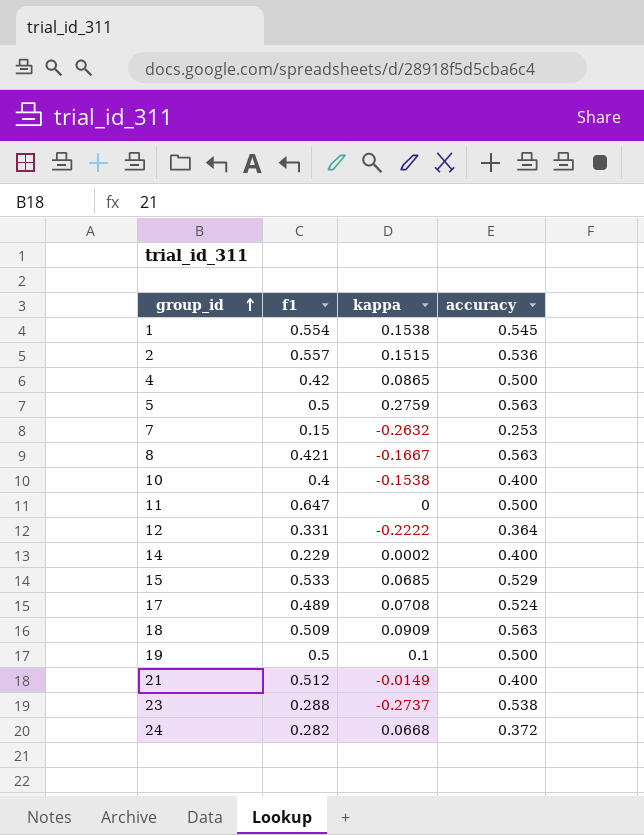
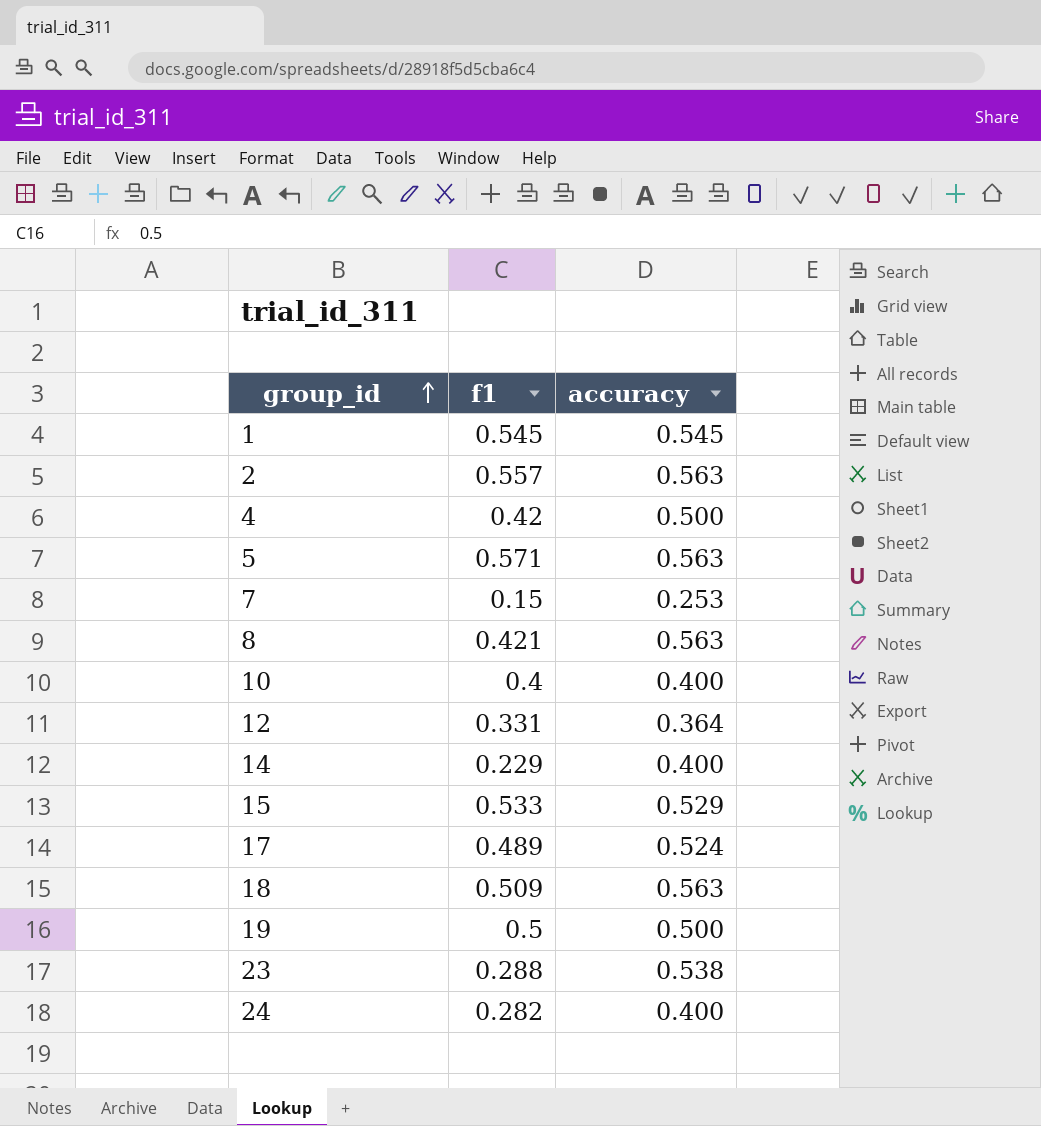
column kappa | position: 3 -> none
row 11: 0.647 | 0 | 0.500 -> none
row 21: 0.512 | -0.0149 | 0.400 -> none
1 | f1: 0.554 -> 0.545
2 | accuracy: 0.536 -> 0.563
5 | f1: 0.5 -> 0.571
24 | accuracy: 0.372 -> 0.400

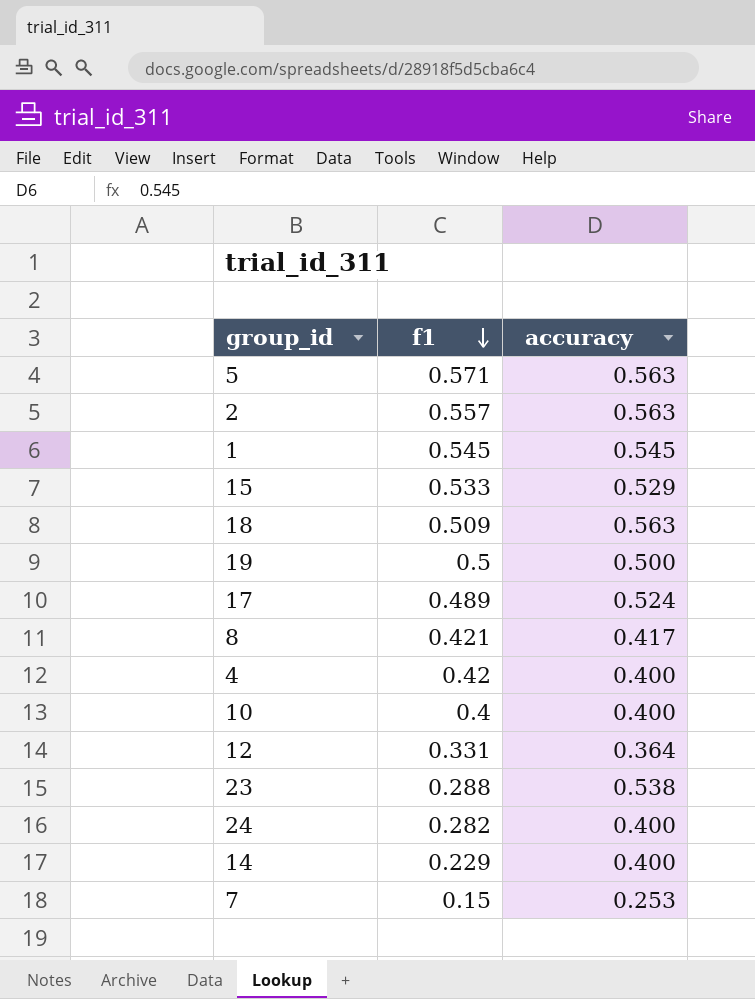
row order: group_id ascending -> f1 descending
8 | accuracy: 0.563 -> 0.417
4 | accuracy: 0.500 -> 0.400

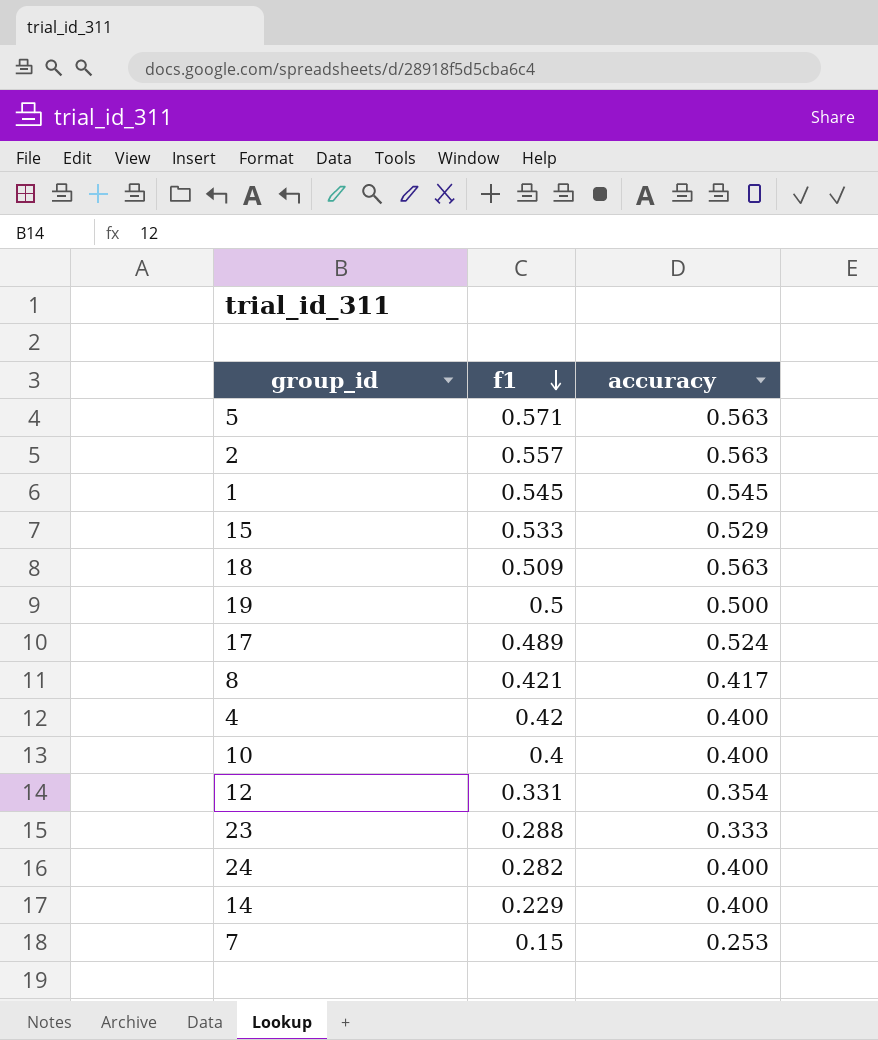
12 | accuracy: 0.364 -> 0.354
23 | accuracy: 0.538 -> 0.333

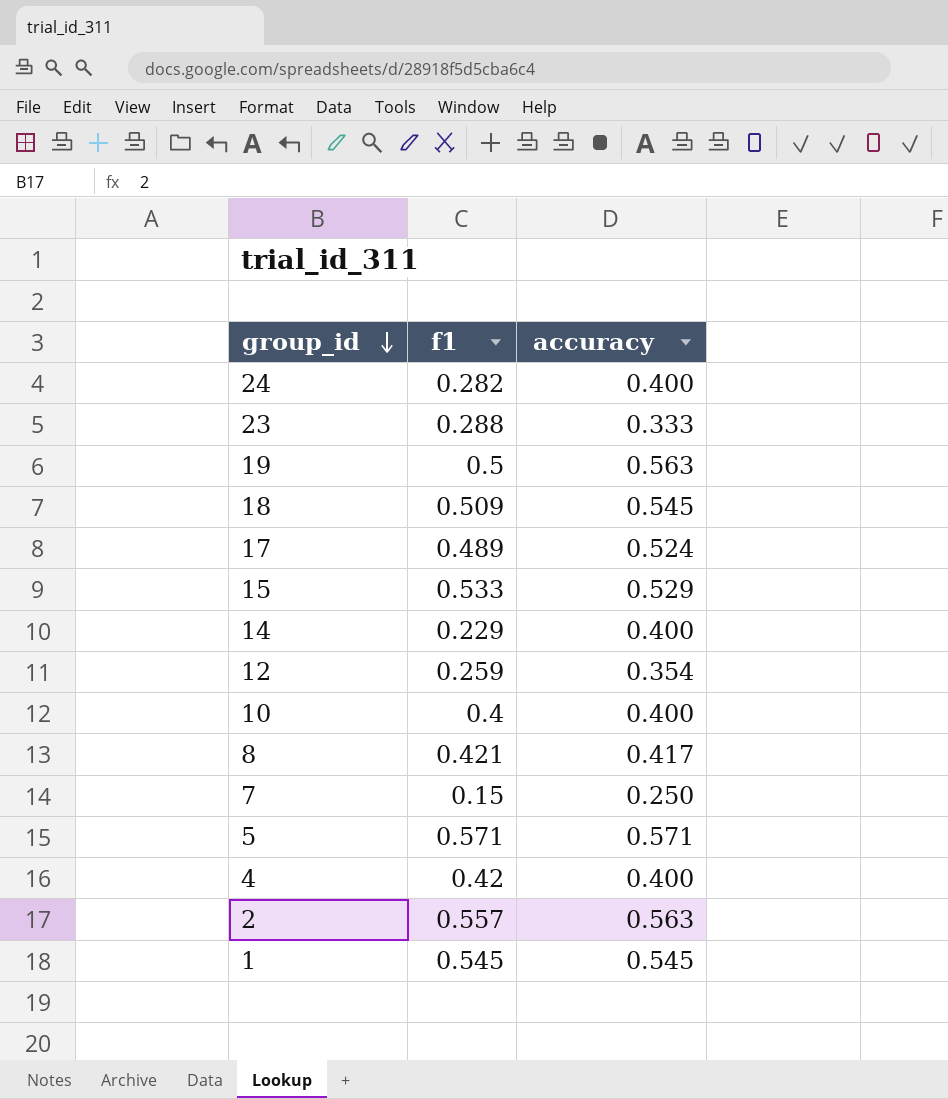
row order: f1 descending -> group_id descending
19 | accuracy: 0.500 -> 0.563
18 | accuracy: 0.563 -> 0.545
12 | f1: 0.331 -> 0.259
7 | accuracy: 0.253 -> 0.250
5 | accuracy: 0.563 -> 0.571

